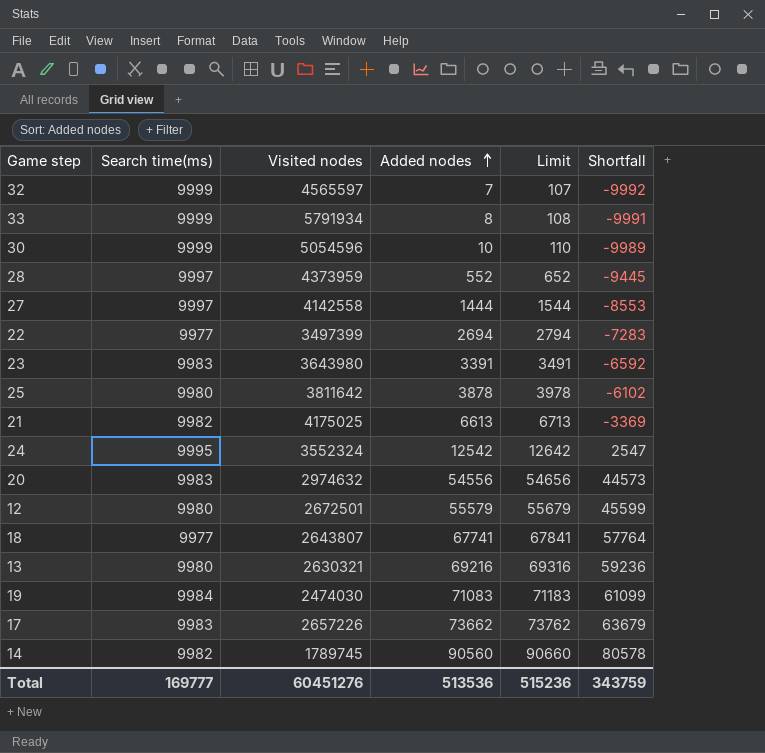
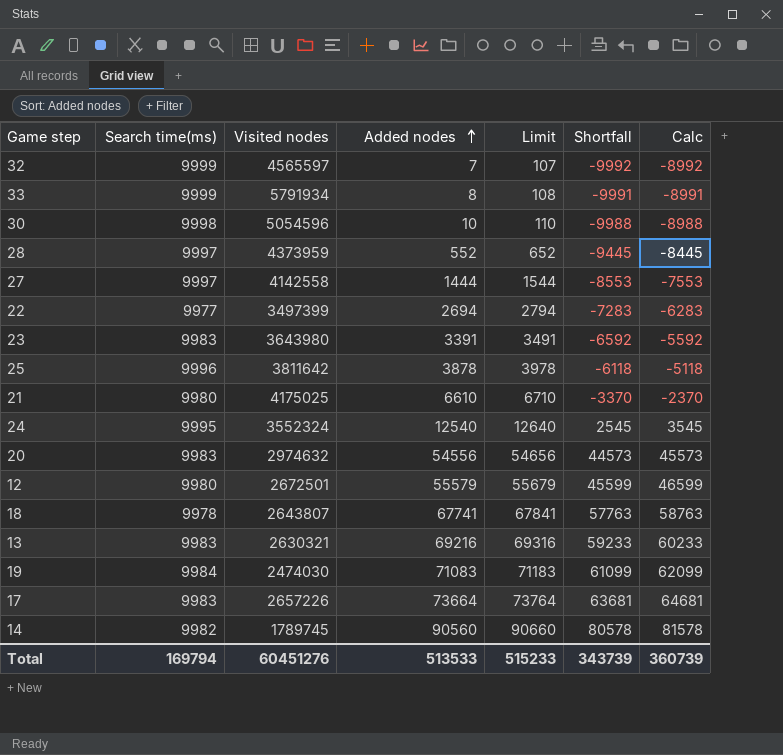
column Calc | formula: none -> [Shortfall] + 1000
30 | Search time(ms): 9999 -> 9998
30 | Shortfall: -9989 -> -9988
25 | Search time(ms): 9980 -> 9996
25 | Shortfall: -6102 -> -6118
21 | Search time(ms): 9982 -> 9980
21 | Added nodes: 6613 -> 6610
21 | Limit: 6713 -> 6710
21 | Shortfall: -3369 -> -3370
24 | Added nodes: 12542 -> 12540
24 | Limit: 12642 -> 12640
24 | Shortfall: 2547 -> 2545
18 | Search time(ms): 9977 -> 9978
18 | Shortfall: 57764 -> 57763
13 | Search time(ms): 9980 -> 9983
13 | Shortfall: 59236 -> 59233
17 | Added nodes: 73662 -> 73664
17 | Limit: 73762 -> 73764
17 | Shortfall: 63679 -> 63681
Total | Search time(ms): 169777 -> 169794
Total | Added nodes: 513536 -> 513533
Total | Limit: 515236 -> 515233
Total | Shortfall: 343759 -> 343739

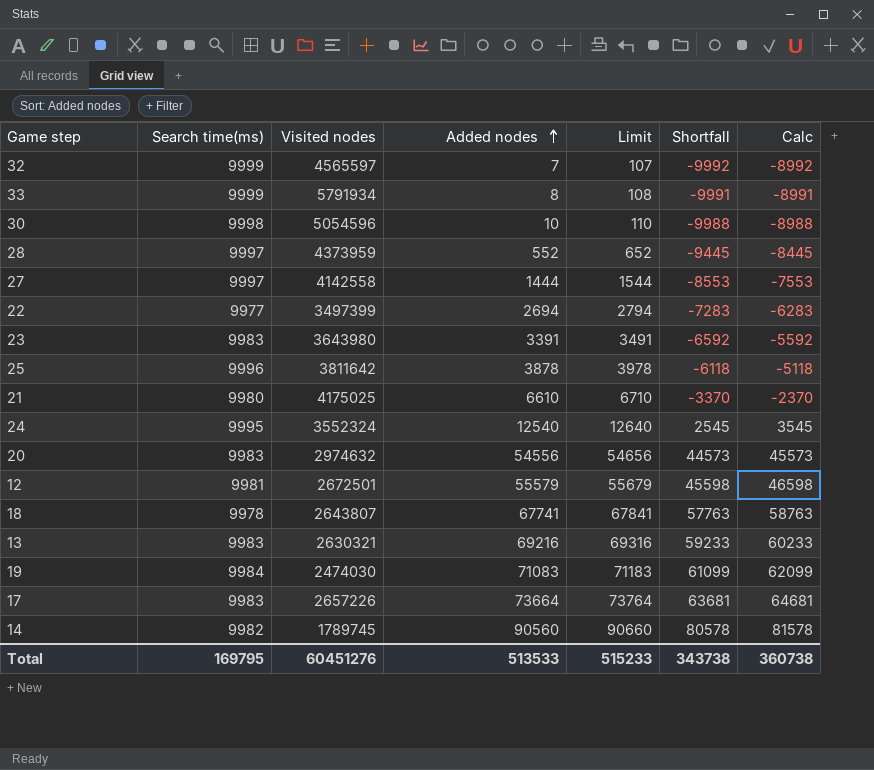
12 | Search time(ms): 9980 -> 9981
12 | Shortfall: 45599 -> 45598
12 | Calc: 46599 -> 46598
Total | Search time(ms): 169794 -> 169795
Total | Shortfall: 343739 -> 343738
Total | Calc: 360739 -> 360738

